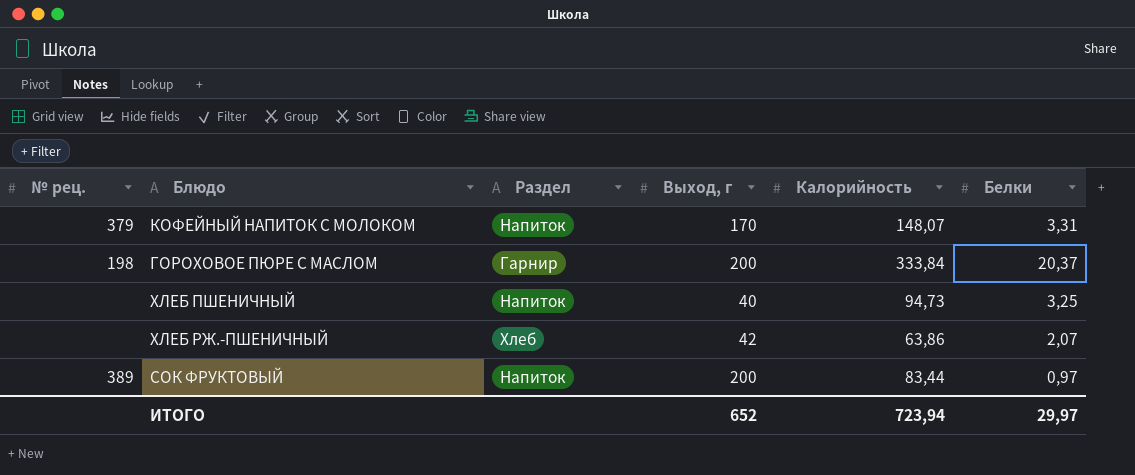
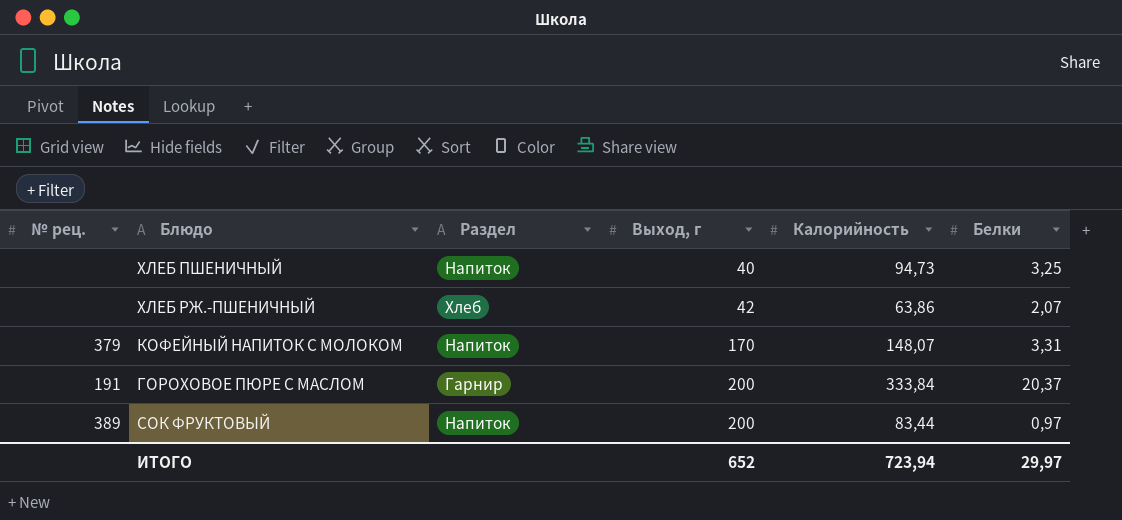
row order: none -> Выход, г ascending
ГОРОХОВОЕ ПЮРЕ С МАСЛОМ | № рец.: 198 -> 191

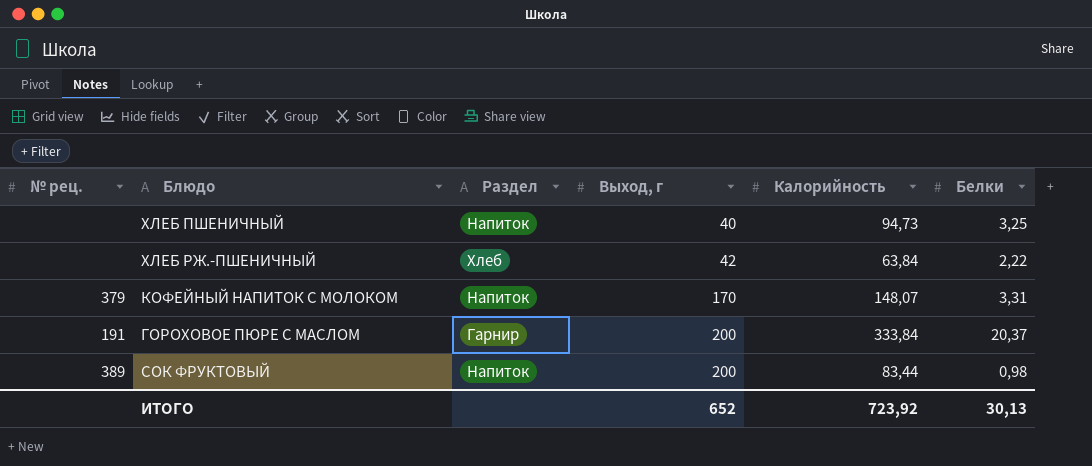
ХЛЕБ РЖ.-ПШЕНИЧНЫЙ | Калорийность: 63,86 -> 63,84
ХЛЕБ РЖ.-ПШЕНИЧНЫЙ | Белки: 2,07 -> 2,22
СОК ФРУКТОВЫЙ | Белки: 0,97 -> 0,98
ИТОГО | Калорийность: 723,94 -> 723,92
ИТОГО | Белки: 29,97 -> 30,13

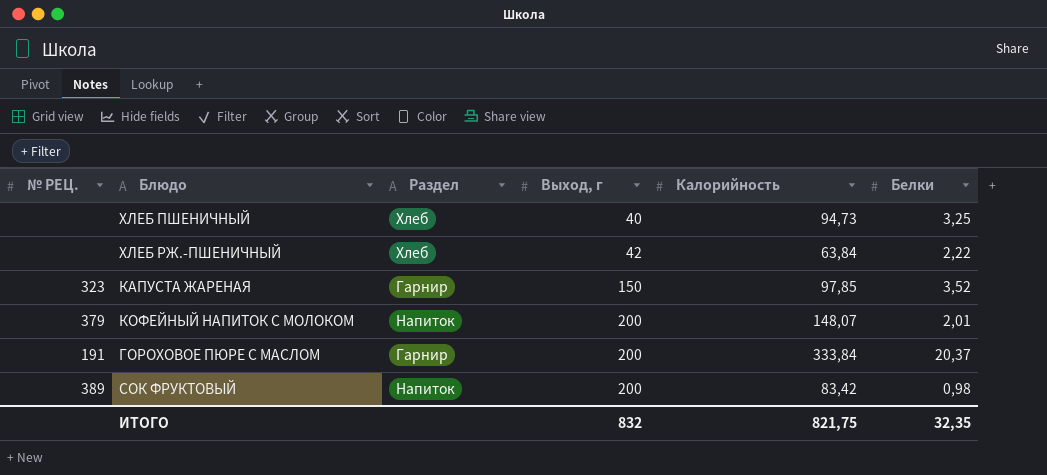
column name: № рец. -> № РЕЦ.
ХЛЕБ ПШЕНИЧНЫЙ | Раздел: Напиток -> Хлеб
row КАПУСТА ЖАРЕНАЯ: none -> 323 | Гарнир | 150 | 97,85 | 3,52
КОФЕЙНЫЙ НАПИТОК С МОЛОКОМ | Выход, г: 170 -> 200
КОФЕЙНЫЙ НАПИТОК С МОЛОКОМ | Белки: 3,31 -> 2,01
СОК ФРУКТОВЫЙ | Калорийность: 83,44 -> 83,42
ИТОГО | Выход, г: 652 -> 832
ИТОГО | Калорийность: 723,92 -> 821,75
ИТОГО | Белки: 30,13 -> 32,35

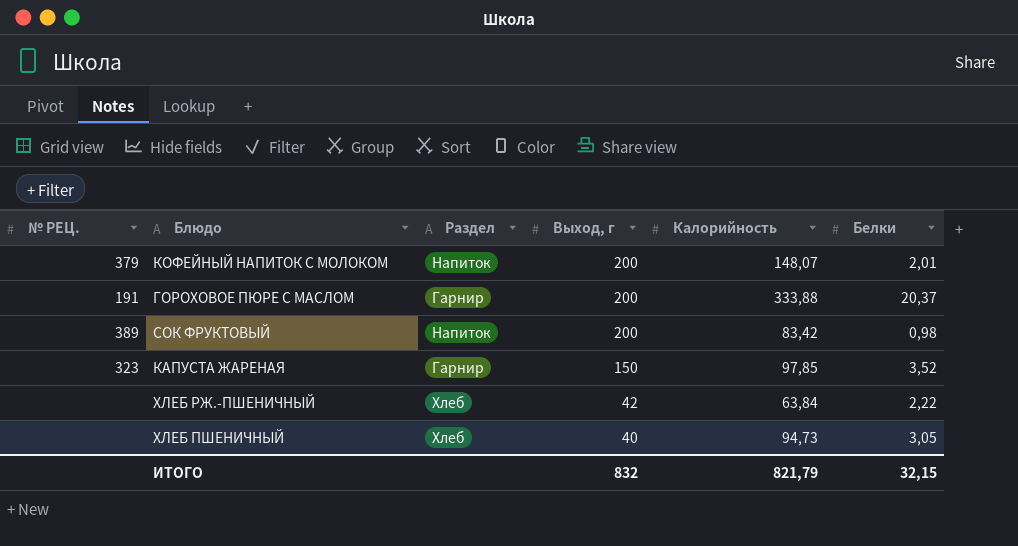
row order: Выход, г ascending -> Выход, г descending
ГОРОХОВОЕ ПЮРЕ С МАСЛОМ | Калорийность: 333,84 -> 333,88
ХЛЕБ ПШЕНИЧНЫЙ | Белки: 3,25 -> 3,05
ИТОГО | Калорийность: 821,75 -> 821,79
ИТОГО | Белки: 32,35 -> 32,15

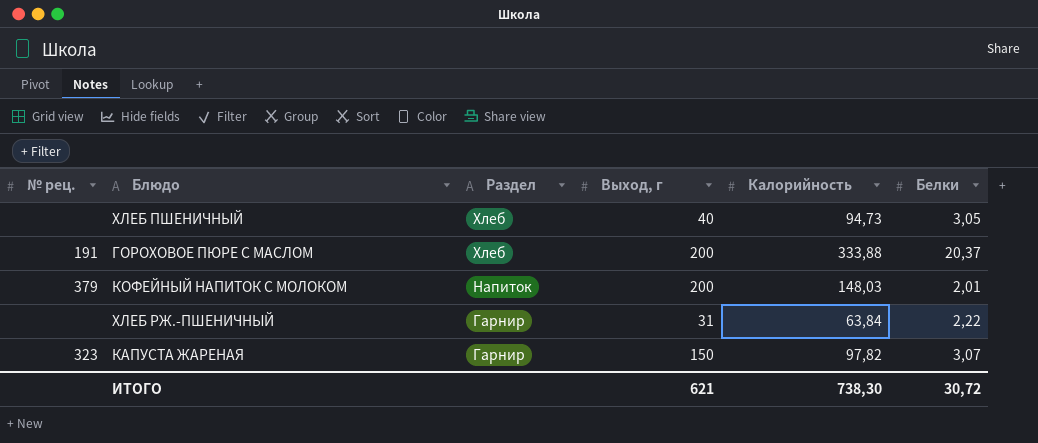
row order: Выход, г descending -> Раздел descending
column name: № РЕЦ. -> № рец.
row СОК ФРУКТОВЫЙ: 389 | Напиток | 200 | 83,42 | 0,98 -> none
ГОРОХОВОЕ ПЮРЕ С МАСЛОМ | Раздел: Гарнир -> Хлеб
КОФЕЙНЫЙ НАПИТОК С МОЛОКОМ | Калорийность: 148,07 -> 148,03
ХЛЕБ РЖ.-ПШЕНИЧНЫЙ | Раздел: Хлеб -> Гарнир
ХЛЕБ РЖ.-ПШЕНИЧНЫЙ | Выход, г: 42 -> 31
КАПУСТА ЖАРЕНАЯ | Калорийность: 97,85 -> 97,82
КАПУСТА ЖАРЕНАЯ | Белки: 3,52 -> 3,07
ИТОГО | Выход, г: 832 -> 621
ИТОГО | Калорийность: 821,79 -> 738,30
ИТОГО | Белки: 32,15 -> 30,72

